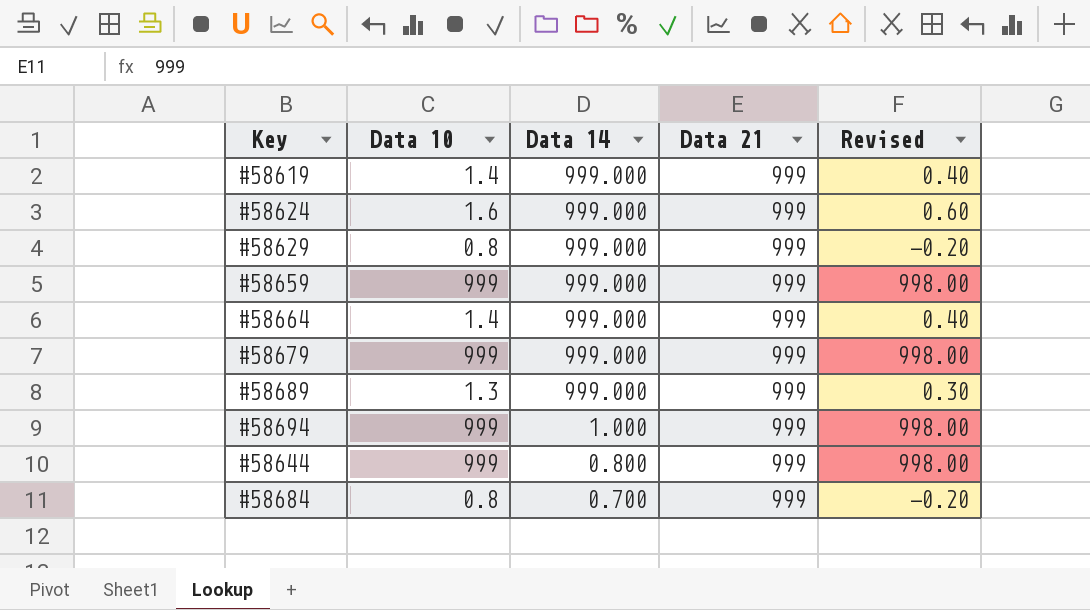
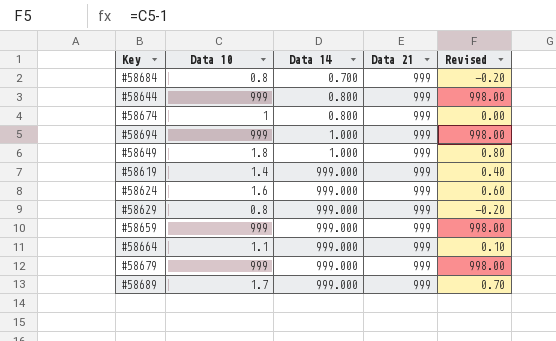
row order: Data 14 descending -> Data 14 ascending
row #58674: none -> 1 | 0.800 | 999 | 0.00
row #58649: none -> 1.8 | 1.000 | 999 | 0.80
#58664 | Data 10: 1.4 -> 1.1
#58664 | Revised: 0.40 -> 0.10
#58689 | Data 10: 1.3 -> 1.7
#58689 | Revised: 0.30 -> 0.70

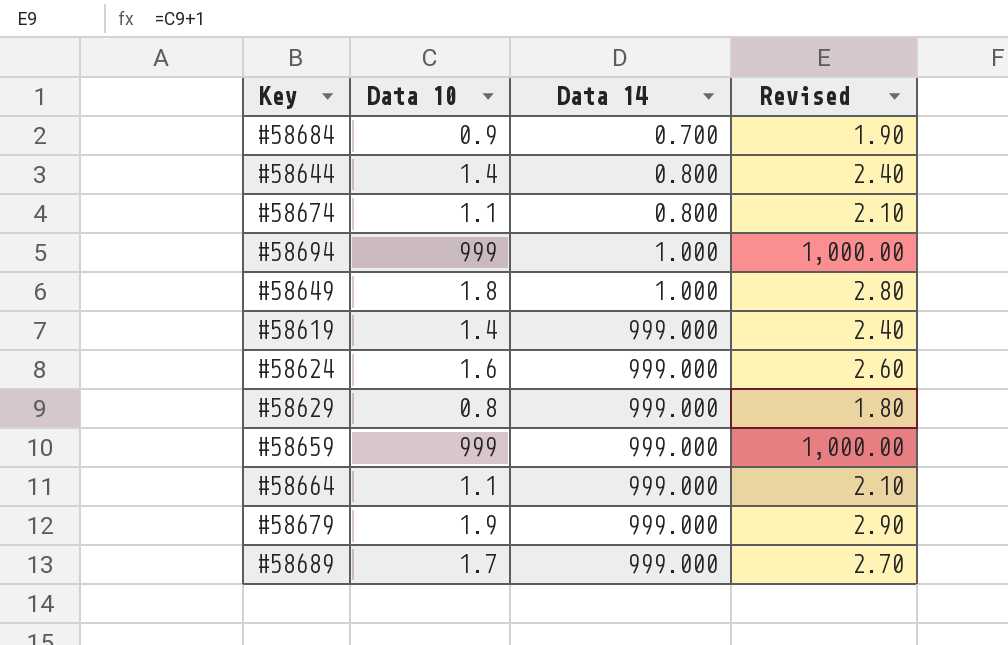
column Data 21 | position: 4 -> none
column Revised | formula: [Data 10] - 1 -> [Data 10] + 1
#58684 | Data 10: 0.8 -> 0.9
#58644 | Data 10: 999 -> 1.4
#58674 | Data 10: 1 -> 1.1
#58679 | Data 10: 999 -> 1.9

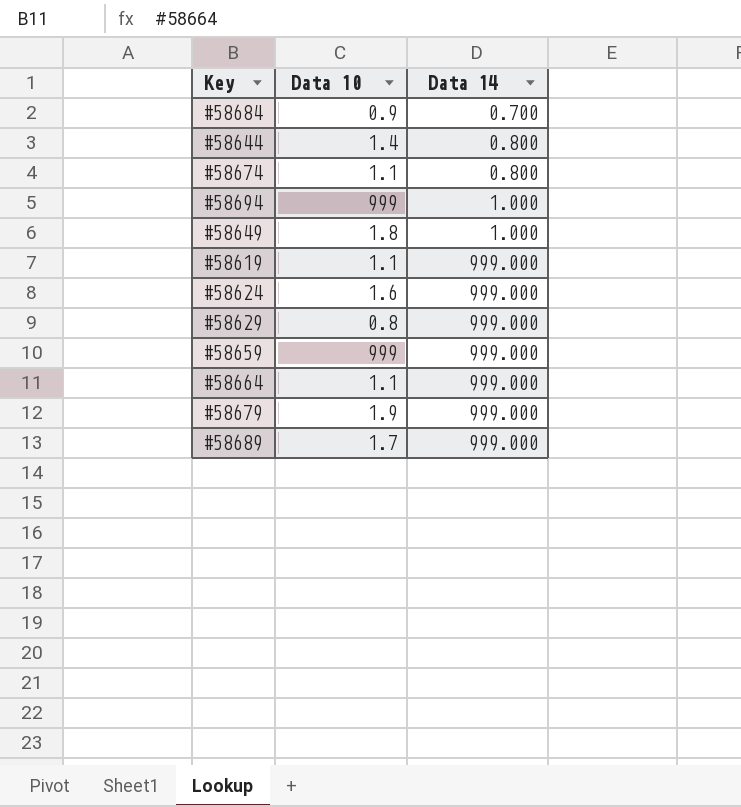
column Revised | formula: [Data 10] + 1 -> none
#58619 | Data 10: 1.4 -> 1.1

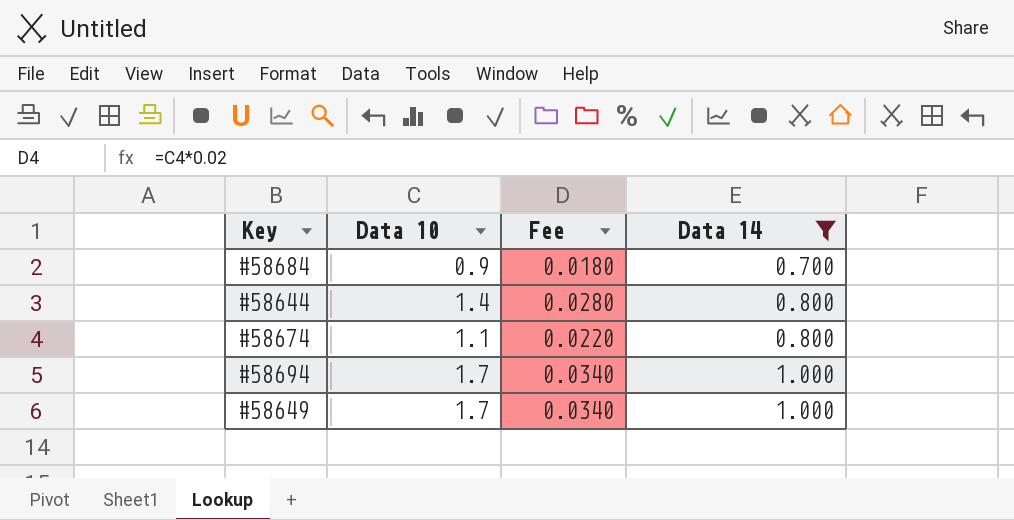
filter: none -> Data 14 != 999.000
column Fee | formula: none -> [Data 10] * 0.02
#58694 | Data 10: 999 -> 1.7
#58649 | Data 10: 1.8 -> 1.7

